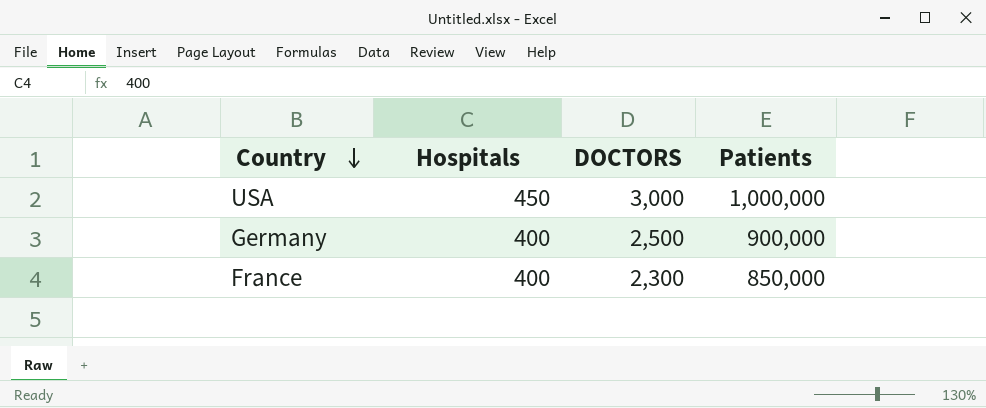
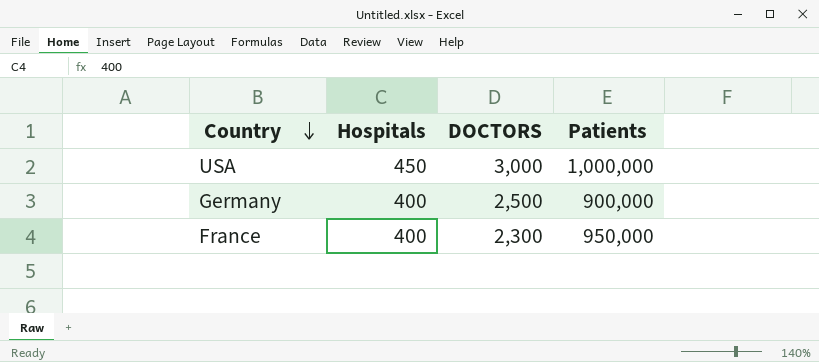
France | Patients: 850,000 -> 950,000

